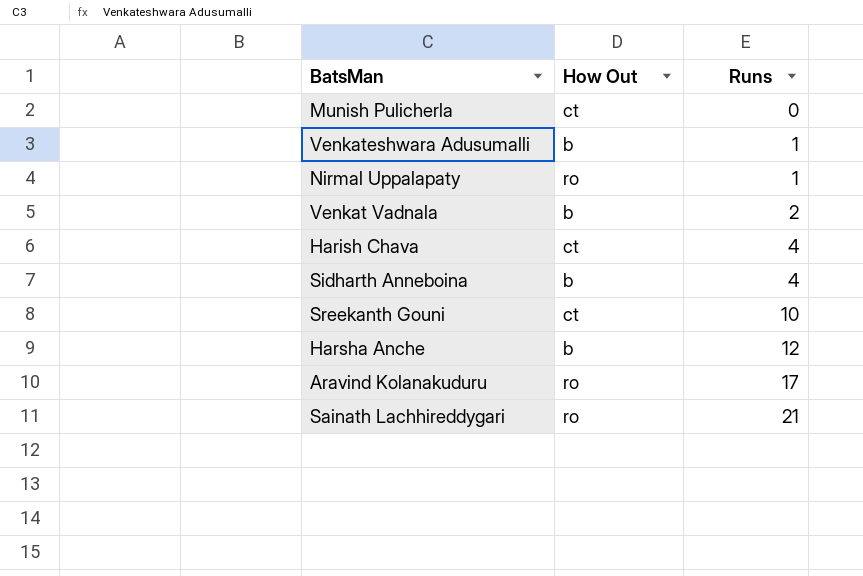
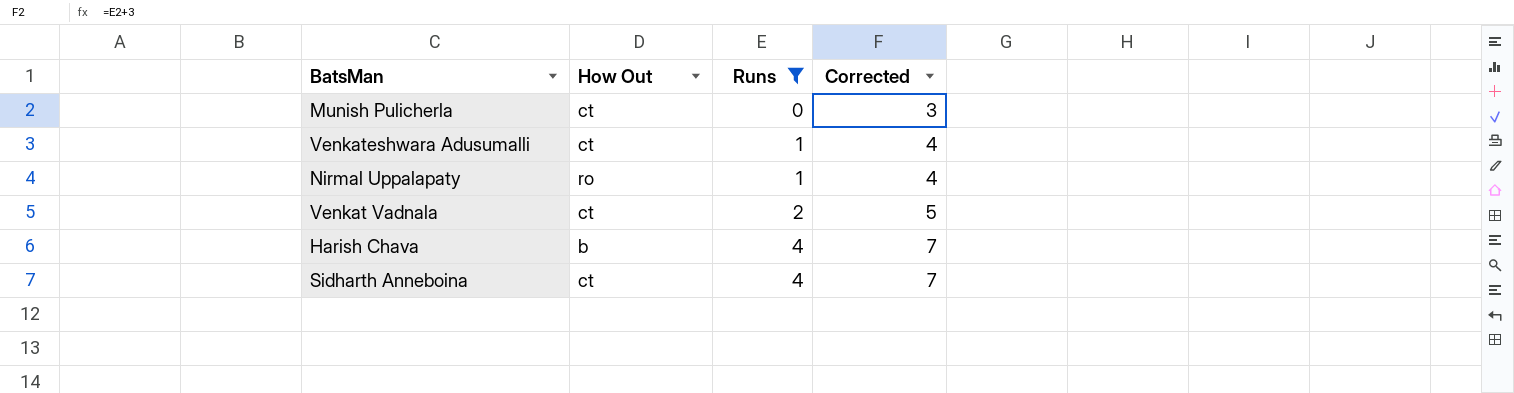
filter: none -> Runs <= 4
column Corrected | formula: none -> [Runs] + 3
Venkateshwara Adusumalli | How Out: b -> ct
Venkat Vadnala | How Out: b -> ct
Harish Chava | How Out: ct -> b
Sidharth Anneboina | How Out: b -> ct

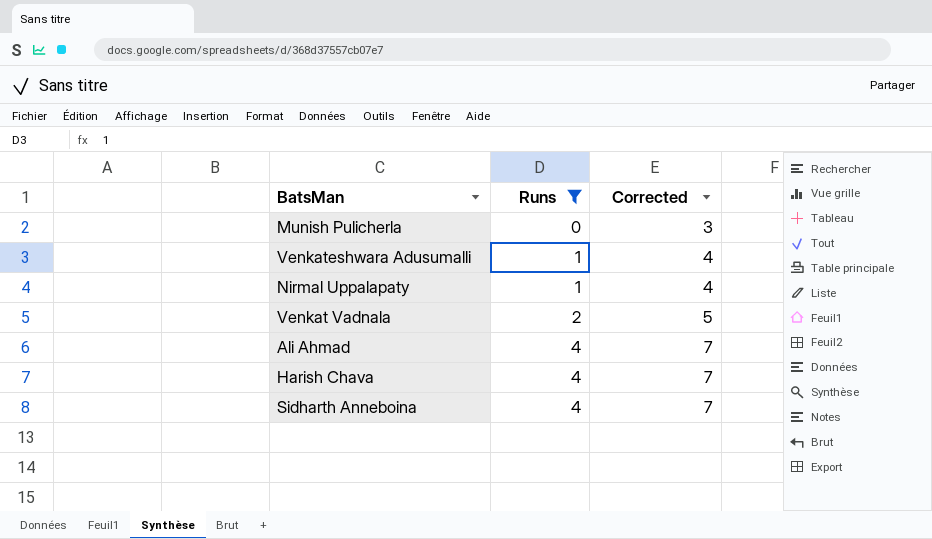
column How Out | position: 2 -> none
row Ali Ahmad: none -> 4 | 7

